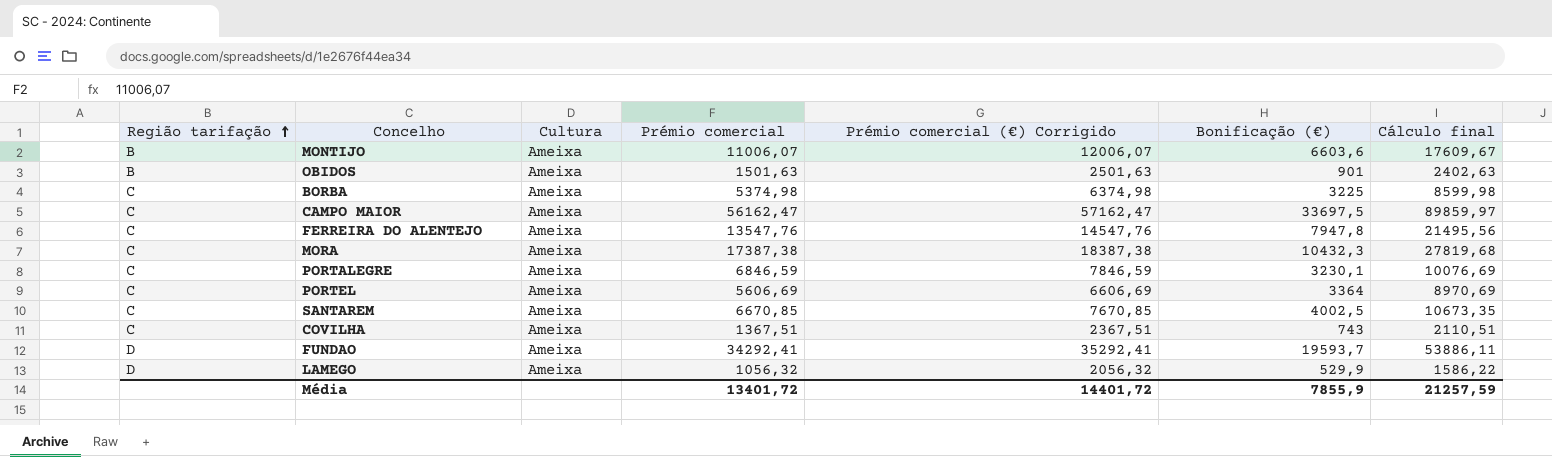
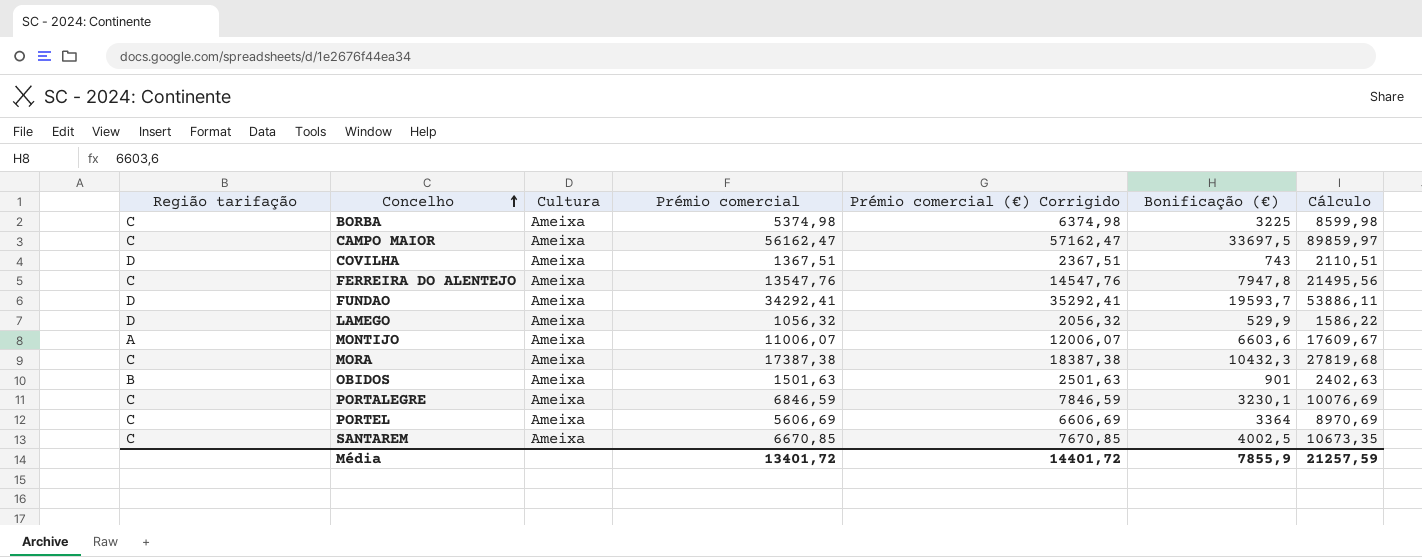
row order: Região tarifação ascending -> Concelho ascending
column name: Cálculo final -> Cálculo
COVILHA | Região tarifação: C -> D
MONTIJO | Região tarifação: B -> A

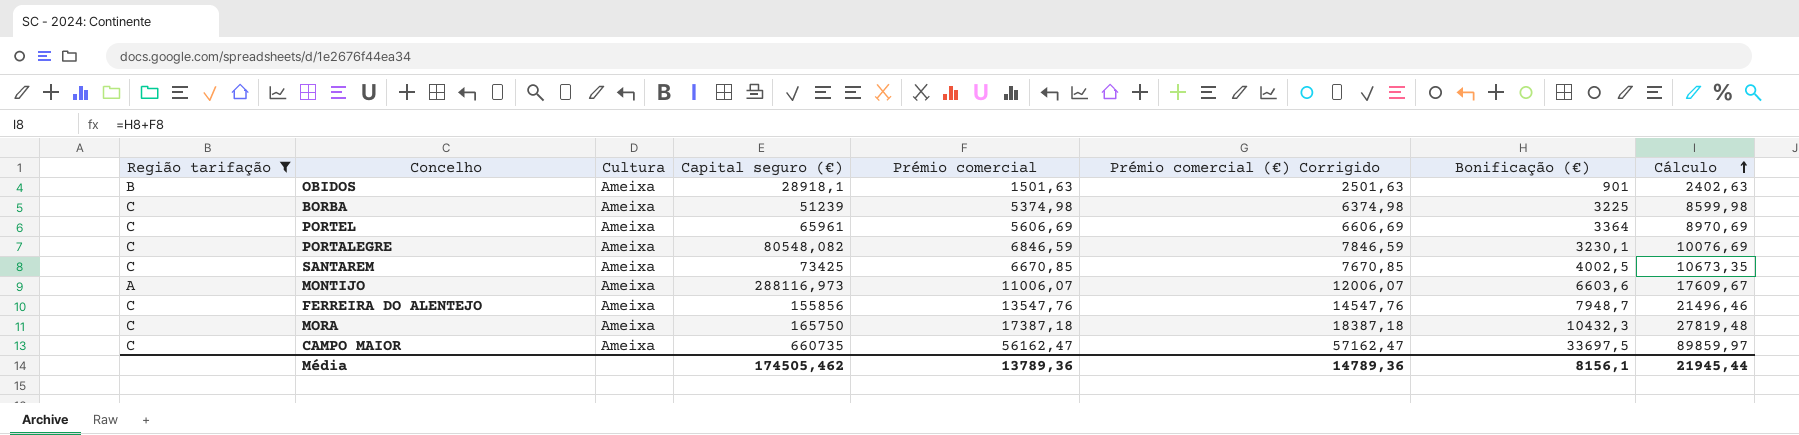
filter: none -> Região tarifação != D
row order: Concelho ascending -> Cálculo ascending
column Capital seguro (€) | position: none -> 4
FERREIRA DO ALENTEJO | Bonificação (€): 7947,8 -> 7948,7
FERREIRA DO ALENTEJO | Cálculo: 21495,56 -> 21496,46
MORA | Prémio comercial: 17387,38 -> 17387,18
MORA | Prémio comercial (€) Corrigido: 18387,38 -> 18387,18
MORA | Cálculo: 27819,68 -> 27819,48
Média | Prémio comercial: 13401,72 -> 13789,36
Média | Prémio comercial (€) Corrigido: 14401,72 -> 14789,36
Média | Bonificação (€): 7855,9 -> 8156,1
Média | Cálculo: 21257,59 -> 21945,44

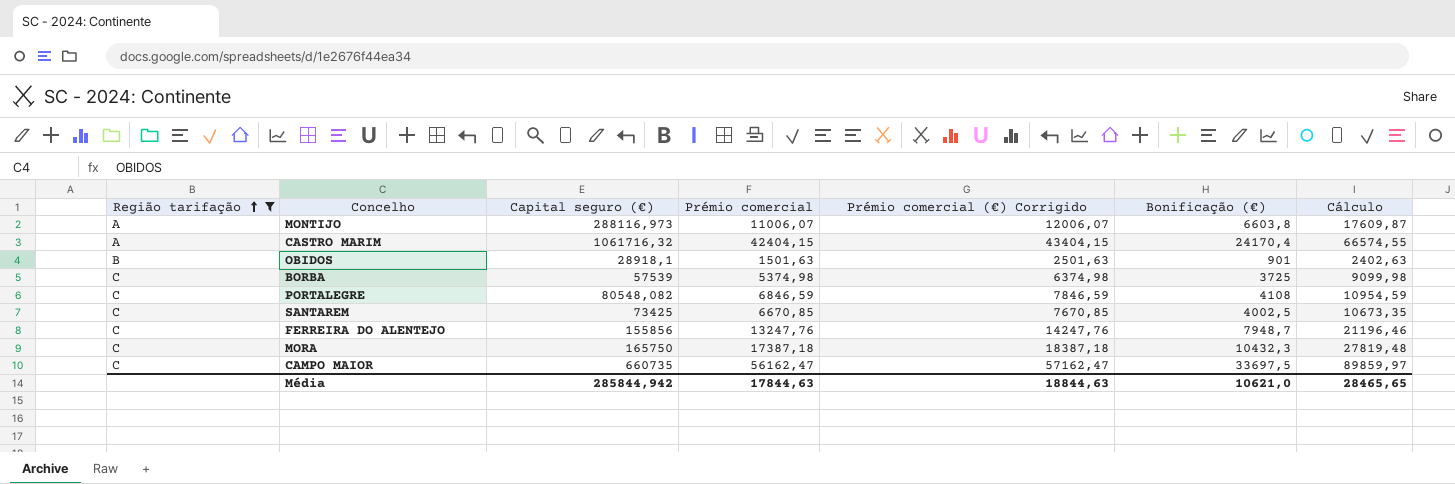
row order: Cálculo ascending -> Região tarifação ascending
column Cultura | position: 3 -> none
row PORTEL: C | Ameixa | 65961 | 5606,69 | 6606,69 | 3364 | 8970,69 -> none
MONTIJO | Bonificação (€): 6603,6 -> 6603,8
MONTIJO | Cálculo: 17609,67 -> 17609,87
row CASTRO MARIM: none -> A | 1061716,32 | 42404,15 | 43404,15 | 24170,4 | 66574,55
BORBA | Capital seguro (€): 51239 -> 57539
BORBA | Bonificação (€): 3225 -> 3725
BORBA | Cálculo: 8599,98 -> 9099,98
PORTALEGRE | Bonificação (€): 3230,1 -> 4108
PORTALEGRE | Cálculo: 10076,69 -> 10954,59
FERREIRA DO ALENTEJO | Prémio comercial: 13547,76 -> 13247,76
FERREIRA DO ALENTEJO | Prémio comercial (€) Corrigido: 14547,76 -> 14247,76
FERREIRA DO ALENTEJO | Cálculo: 21496,46 -> 21196,46
Média | Capital seguro (€): 174505,462 -> 285844,942
Média | Prémio comercial: 13789,36 -> 17844,63
Média | Prémio comercial (€) Corrigido: 14789,36 -> 18844,63
Média | Bonificação (€): 8156,1 -> 10621,0
Média | Cálculo: 21945,44 -> 28465,65

